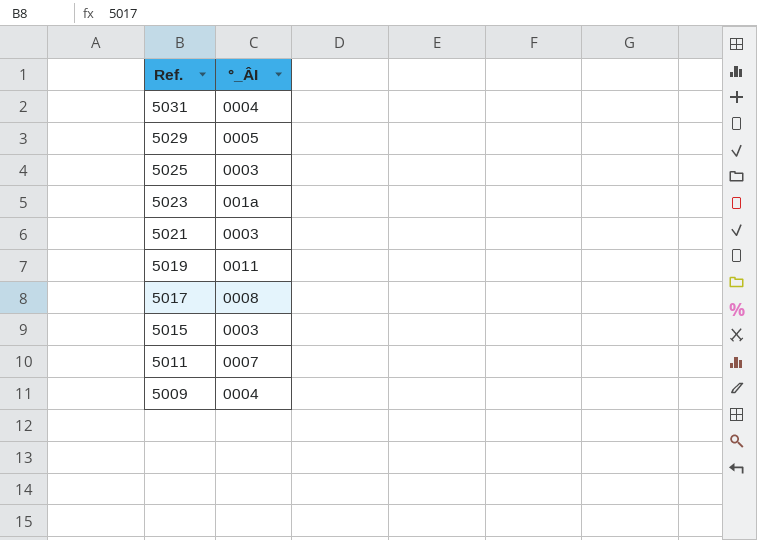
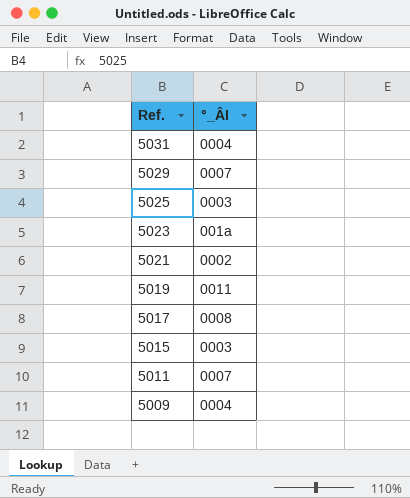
5029 | °_ÂI: 0005 -> 0007
5021 | °_ÂI: 0003 -> 0002

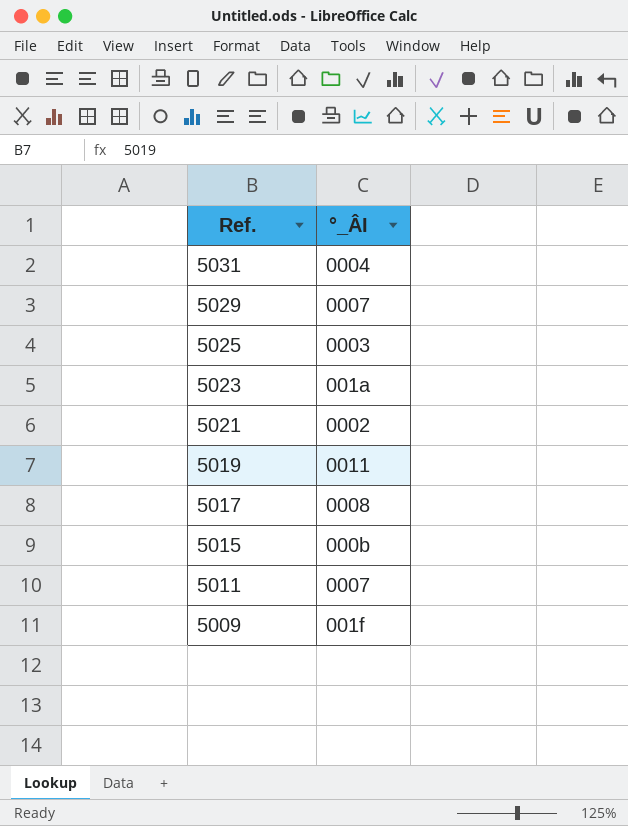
5015 | °_ÂI: 0003 -> 000b
5009 | °_ÂI: 0004 -> 001f

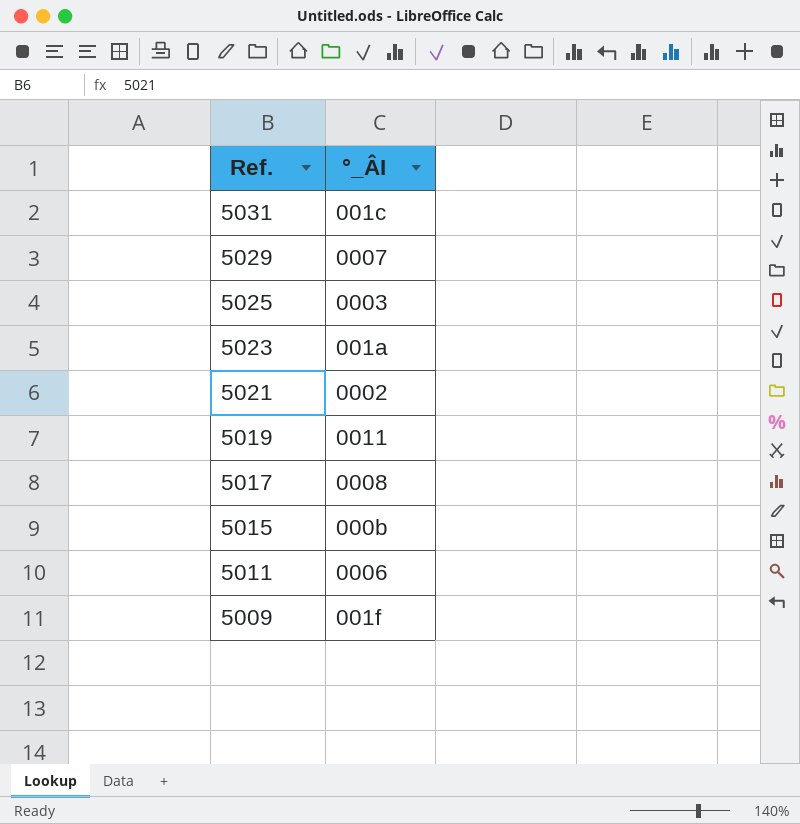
5031 | °_ÂI: 0004 -> 001c
5011 | °_ÂI: 0007 -> 0006

